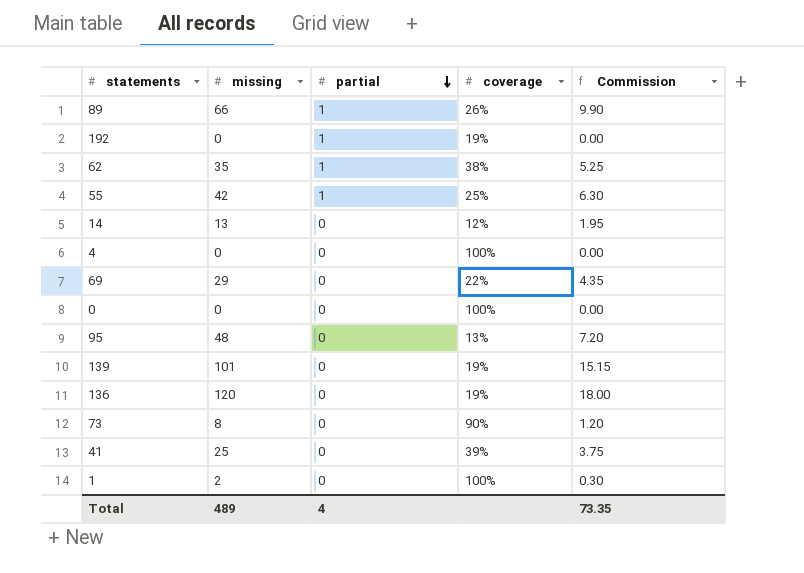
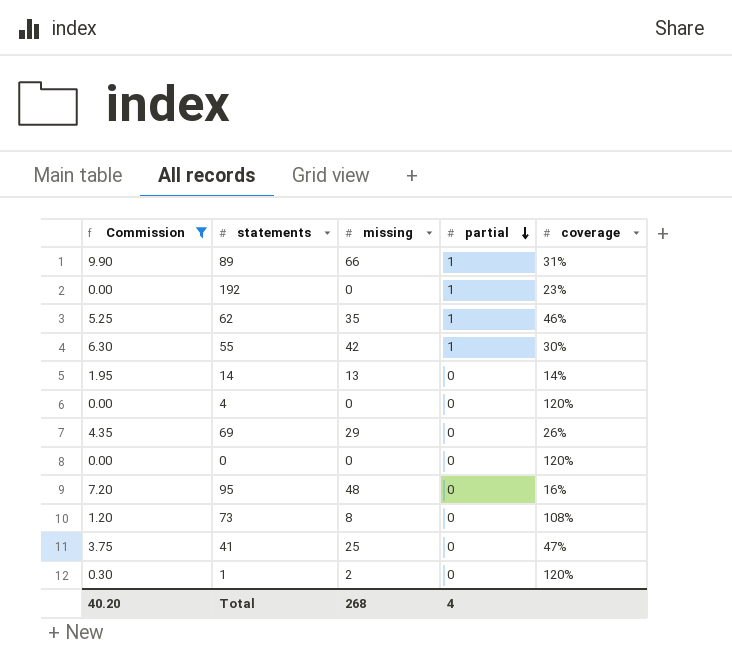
filter: none -> Commission <= 9.90
column Commission | position: 5 -> 1
89 | coverage: 26% -> 31%
192 | coverage: 19% -> 23%
62 | coverage: 38% -> 46%
55 | coverage: 25% -> 30%
14 | coverage: 12% -> 14%
4 | coverage: 100% -> 120%
69 | coverage: 22% -> 26%
0 | coverage: 100% -> 120%
95 | coverage: 13% -> 16%
73 | coverage: 90% -> 108%
41 | coverage: 39% -> 47%
1 | coverage: 100% -> 120%
Total | Commission: 73.35 -> 40.20
Total | missing: 489 -> 268

